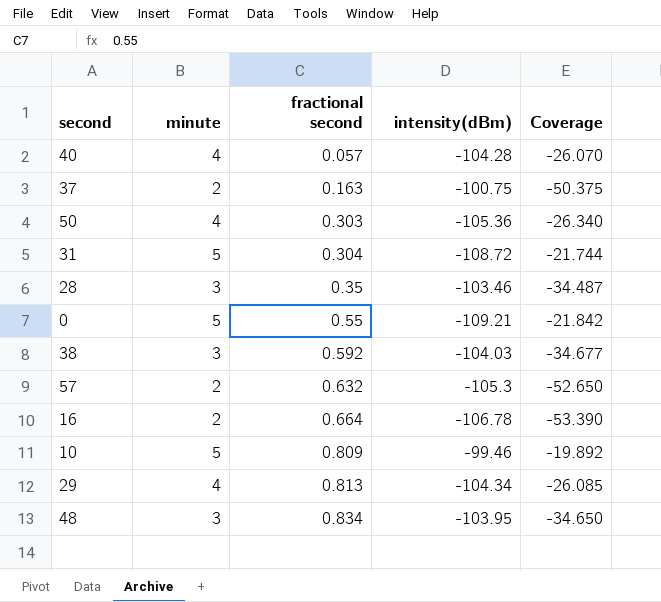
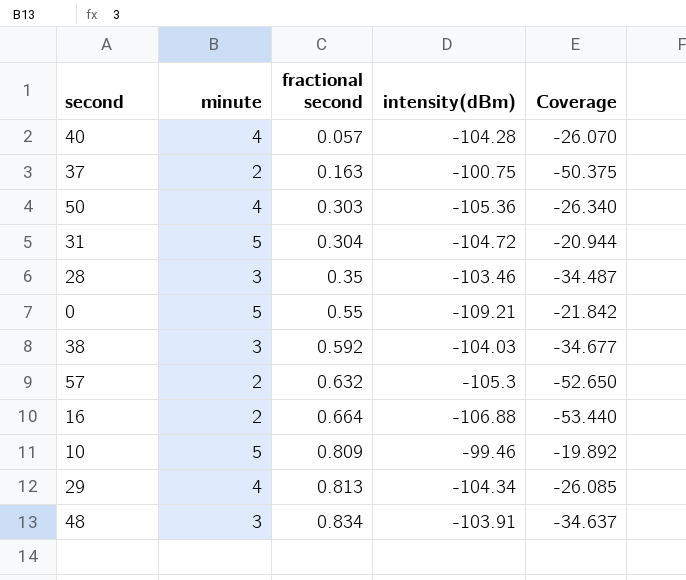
31 | intensity(dBm): -108.72 -> -104.72
31 | Coverage: -21.744 -> -20.944
16 | intensity(dBm): -106.78 -> -106.88
16 | Coverage: -53.390 -> -53.440
48 | intensity(dBm): -103.95 -> -103.91
48 | Coverage: -34.650 -> -34.637

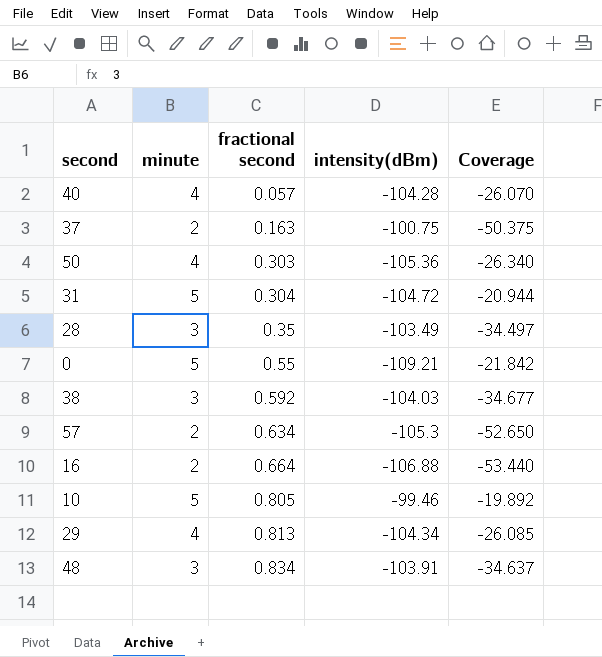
28 | intensity(dBm): -103.46 -> -103.49
28 | Coverage: -34.487 -> -34.497
57 | fractional second: 0.632 -> 0.634
10 | fractional second: 0.809 -> 0.805

